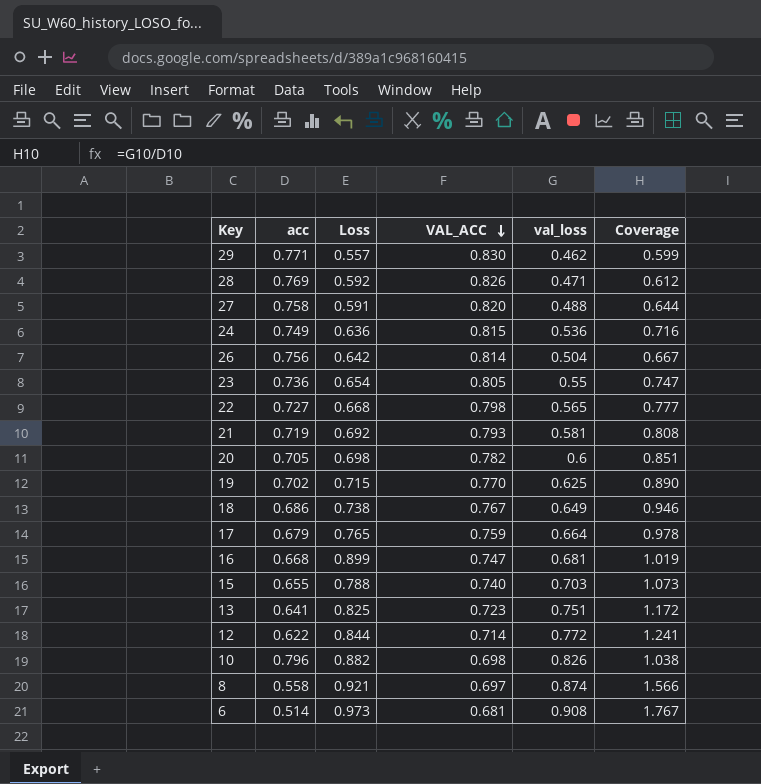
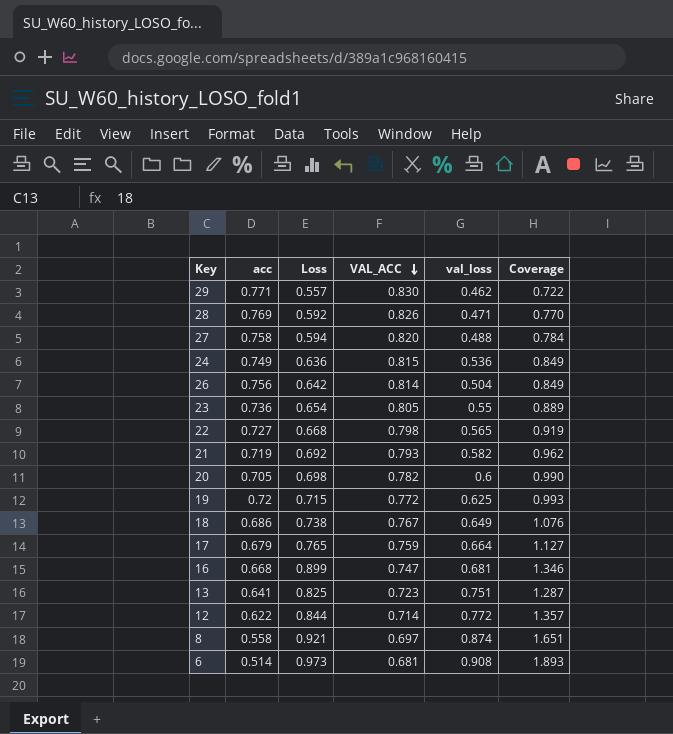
column Coverage | formula: [val_loss] / [acc] -> [Loss] / [acc]
row 15: 0.655 | 0.788 | 0.740 | 0.703 | 1.073 -> none
row 10: 0.796 | 0.882 | 0.698 | 0.826 | 1.038 -> none
27 | Loss: 0.591 -> 0.594
21 | val_loss: 0.581 -> 0.582
19 | acc: 0.702 -> 0.72
19 | VAL_ACC: 0.770 -> 0.772

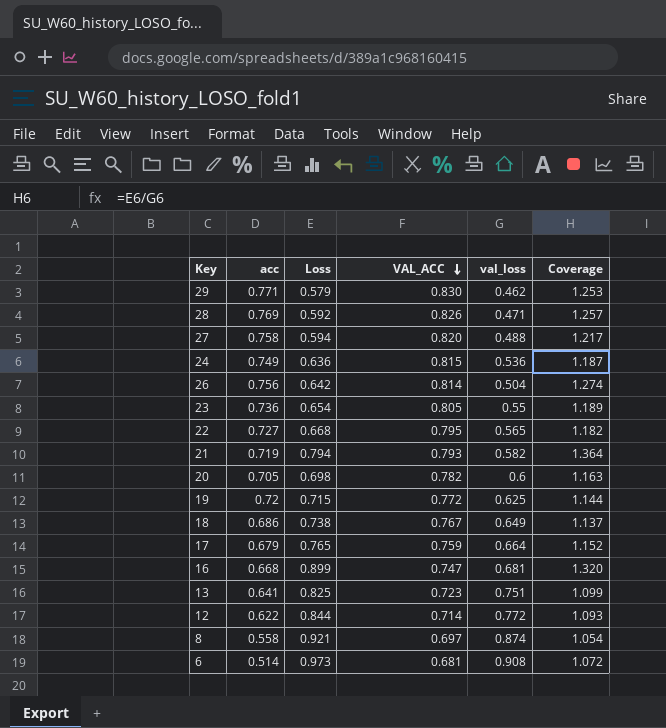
column Coverage | formula: [Loss] / [acc] -> [Loss] / [val_loss]
29 | Loss: 0.557 -> 0.579
22 | VAL_ACC: 0.798 -> 0.795
21 | Loss: 0.692 -> 0.794

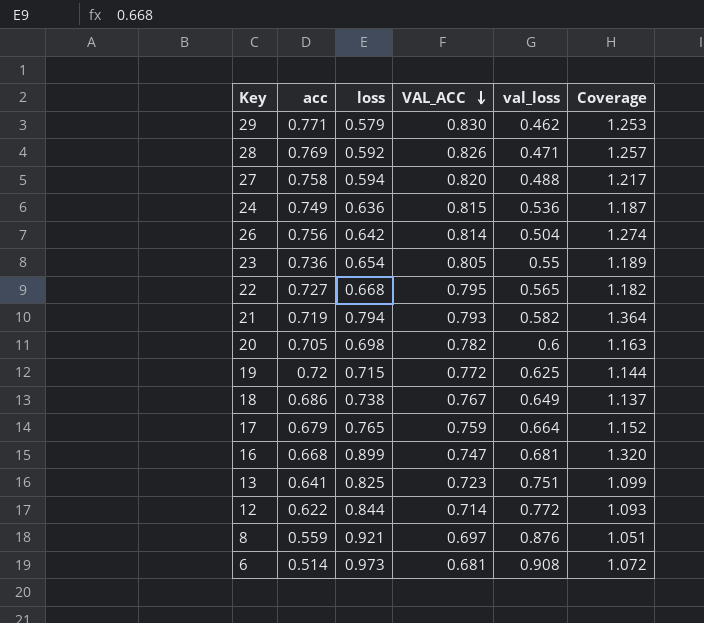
column name: Loss -> loss
8 | acc: 0.558 -> 0.559
8 | val_loss: 0.874 -> 0.876
8 | Coverage: 1.054 -> 1.051

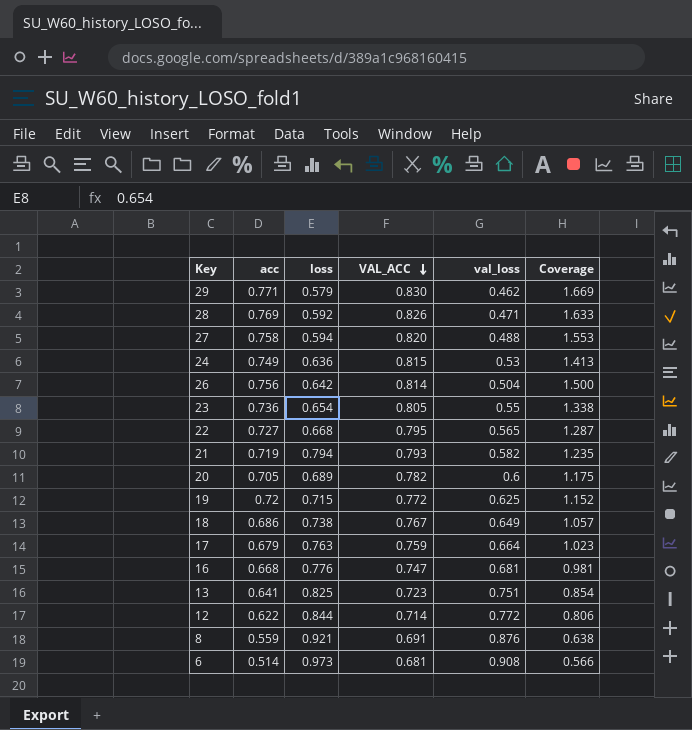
column Coverage | formula: [loss] / [val_loss] -> [acc] / [val_loss]
24 | val_loss: 0.536 -> 0.53
20 | loss: 0.698 -> 0.689
17 | loss: 0.765 -> 0.763
16 | loss: 0.899 -> 0.776
8 | VAL_ACC: 0.697 -> 0.691

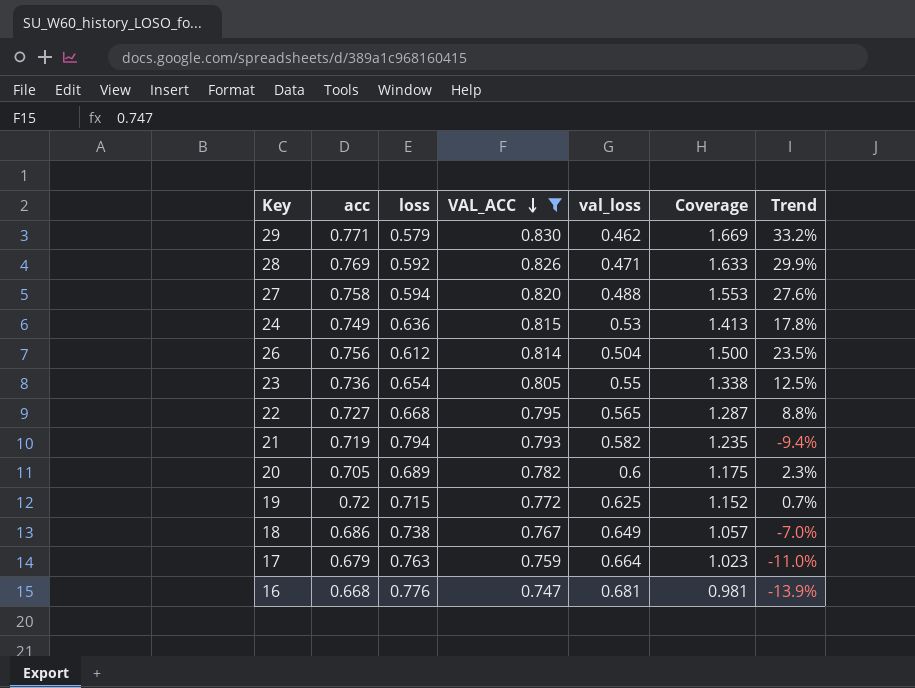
filter: none -> VAL_ACC >= 0.747
column Trend | formula: none -> ([acc] - [loss]) / [loss]
26 | loss: 0.642 -> 0.612

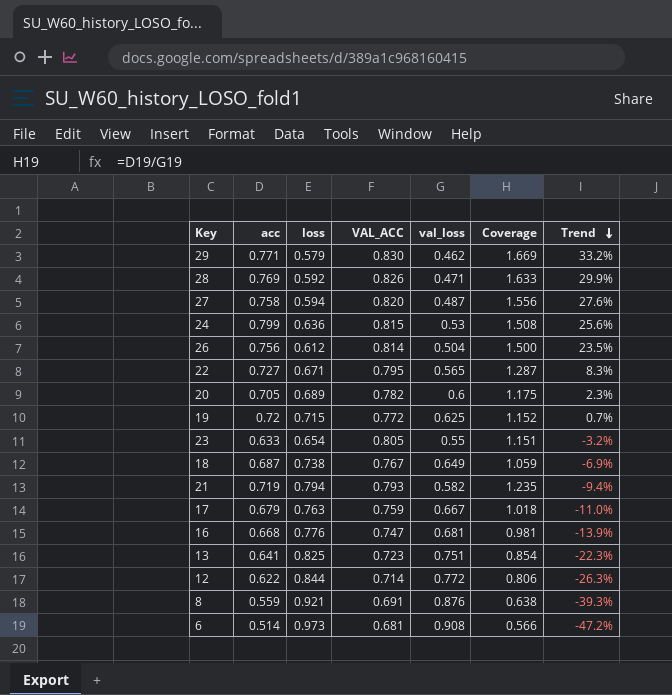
filter: VAL_ACC >= 0.747 -> none
row order: VAL_ACC descending -> Trend descending
27 | val_loss: 0.488 -> 0.487
27 | Coverage: 1.553 -> 1.556
24 | acc: 0.749 -> 0.799
24 | Coverage: 1.413 -> 1.508
24 | Trend: 17.8% -> 25.6%
22 | loss: 0.668 -> 0.671
22 | Trend: 8.8% -> 8.3%
23 | acc: 0.736 -> 0.633
23 | Coverage: 1.338 -> 1.151
23 | Trend: 12.5% -> -3.2%
18 | acc: 0.686 -> 0.687
18 | Coverage: 1.057 -> 1.059
18 | Trend: -7.0% -> -6.9%
17 | val_loss: 0.664 -> 0.667
17 | Coverage: 1.023 -> 1.018

